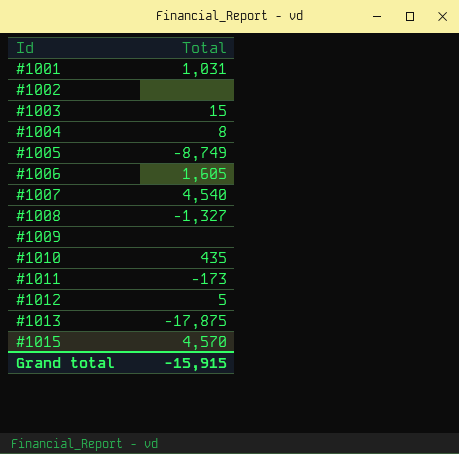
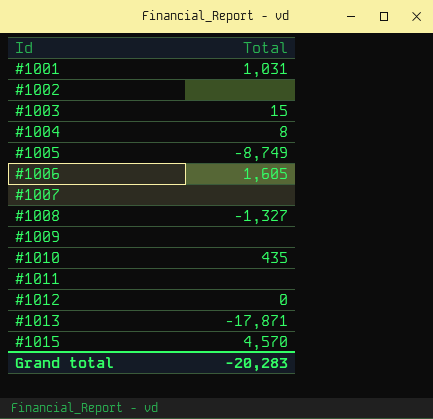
#1007 | Total: 4,540 -> none
#1011 | Total: -173 -> none
#1012 | Total: 5 -> 0
#1013 | Total: -17,875 -> -17,871
Grand total | Total: -15,915 -> -20,283

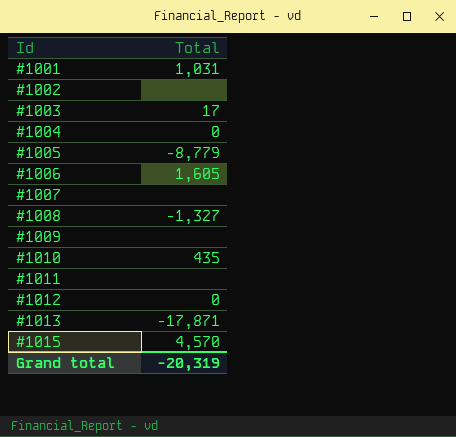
#1003 | Total: 15 -> 17
#1004 | Total: 8 -> 0
#1005 | Total: -8,749 -> -8,779
Grand total | Total: -20,283 -> -20,319

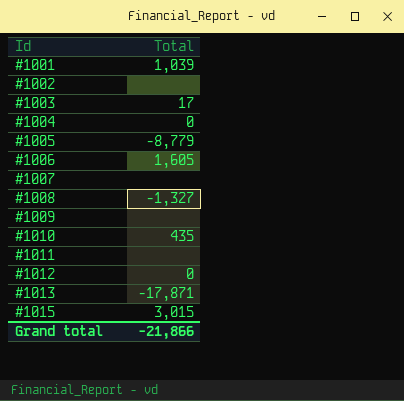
#1001 | Total: 1,031 -> 1,039
#1015 | Total: 4,570 -> 3,015
Grand total | Total: -20,319 -> -21,866

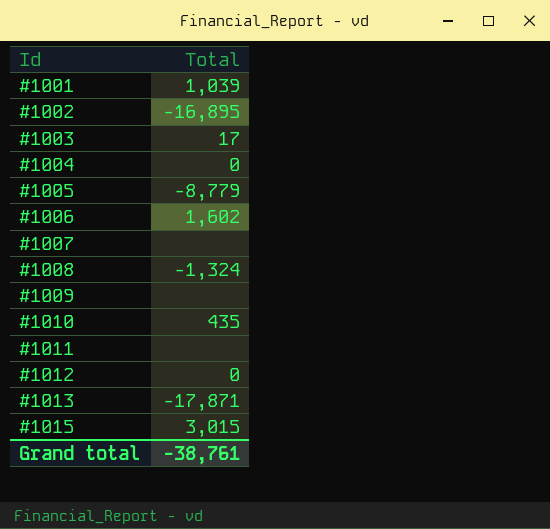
#1002 | Total: none -> -16,895
#1006 | Total: 1,605 -> 1,602
#1008 | Total: -1,327 -> -1,324
Grand total | Total: -21,866 -> -38,761

